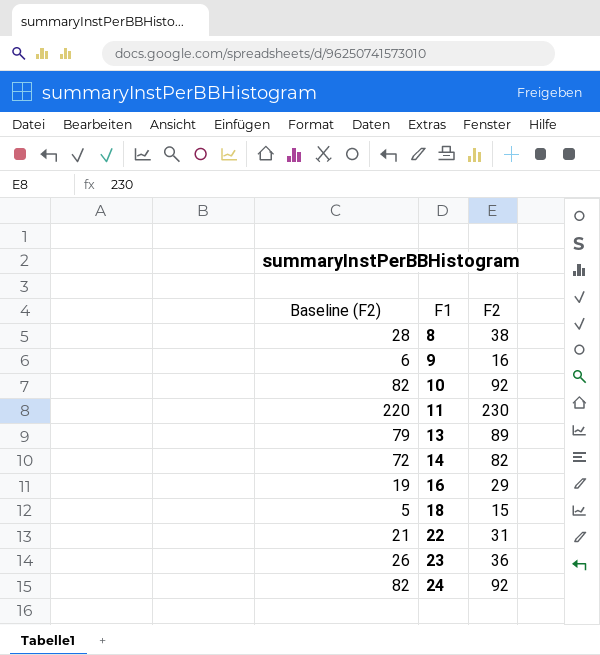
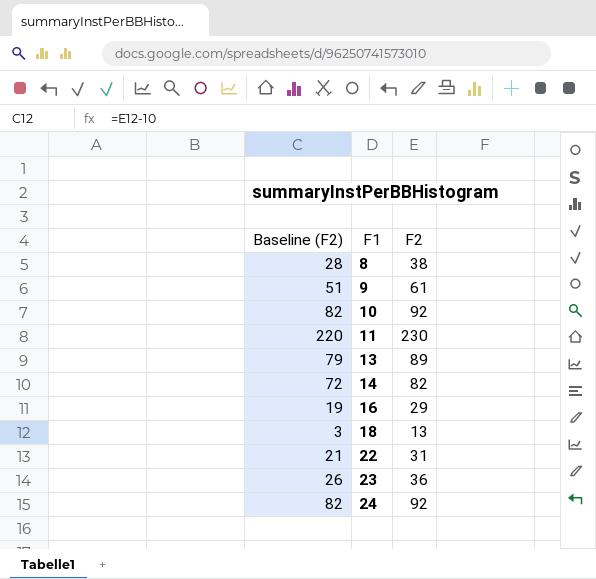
9 | Baseline (F2): 6 -> 51
9 | F2: 16 -> 61
18 | Baseline (F2): 5 -> 3
18 | F2: 15 -> 13

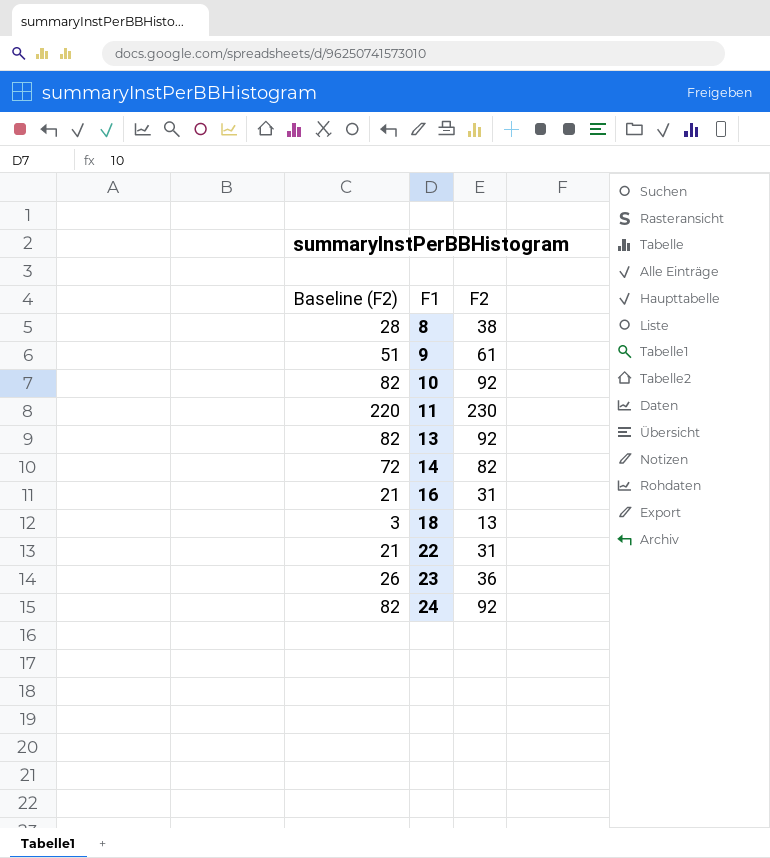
13 | Baseline (F2): 79 -> 82
13 | F2: 89 -> 92
16 | Baseline (F2): 19 -> 21
16 | F2: 29 -> 31

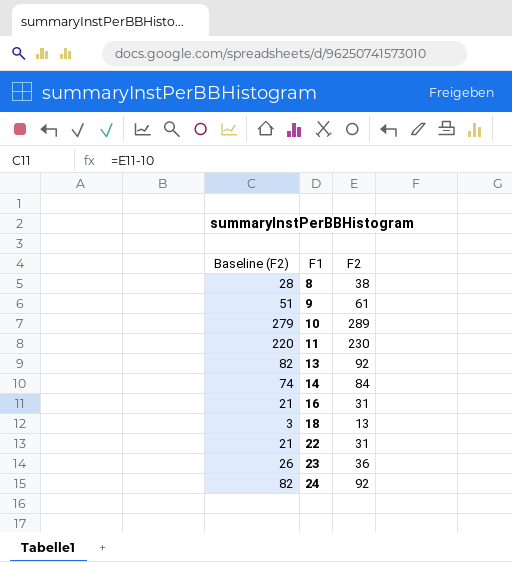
10 | Baseline (F2): 82 -> 279
10 | F2: 92 -> 289
14 | Baseline (F2): 72 -> 74
14 | F2: 82 -> 84

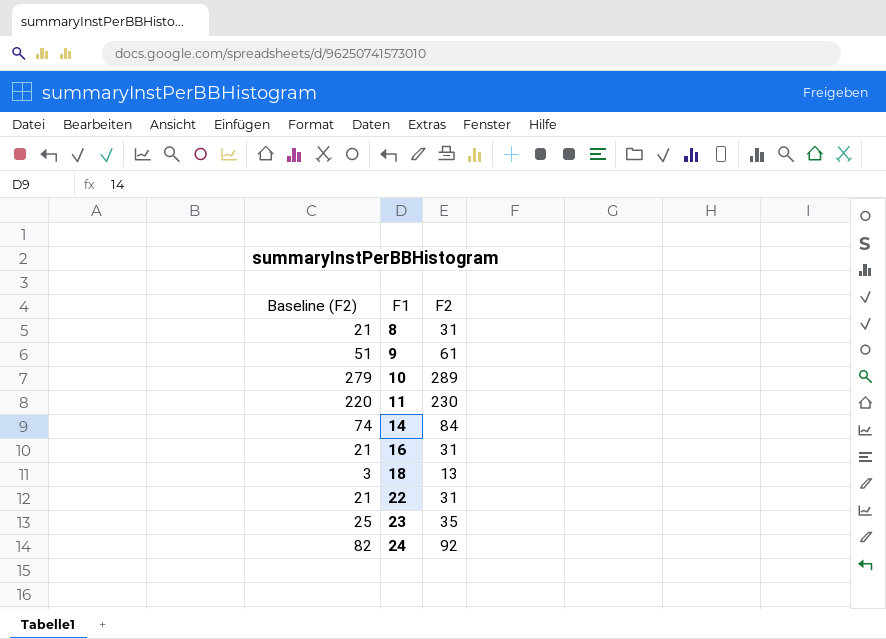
row 13: 82 | 92 -> none
8 | Baseline (F2): 28 -> 21
8 | F2: 38 -> 31
23 | Baseline (F2): 26 -> 25
23 | F2: 36 -> 35

